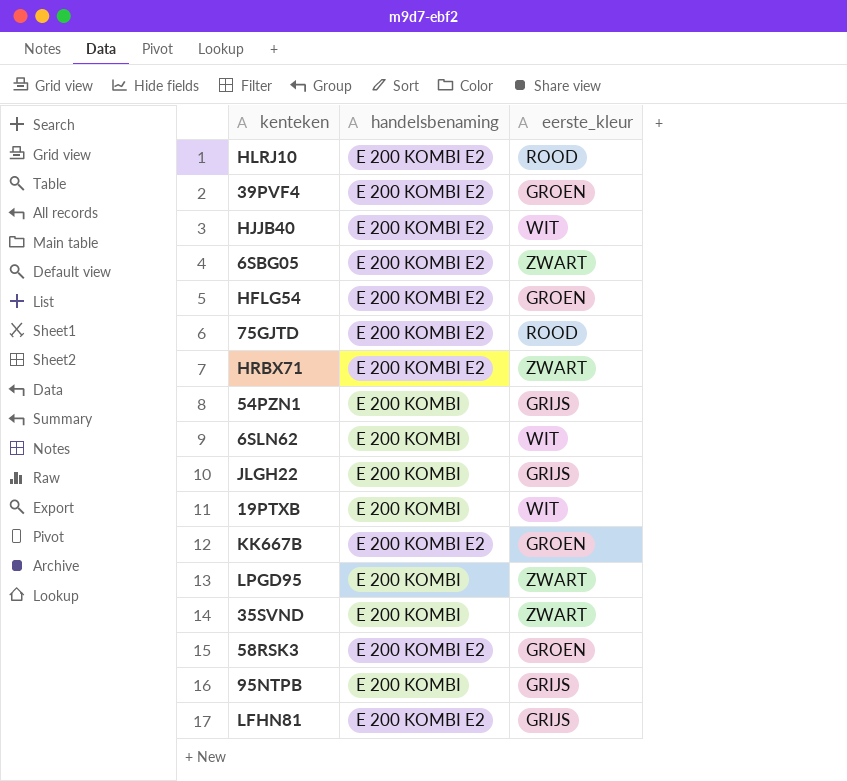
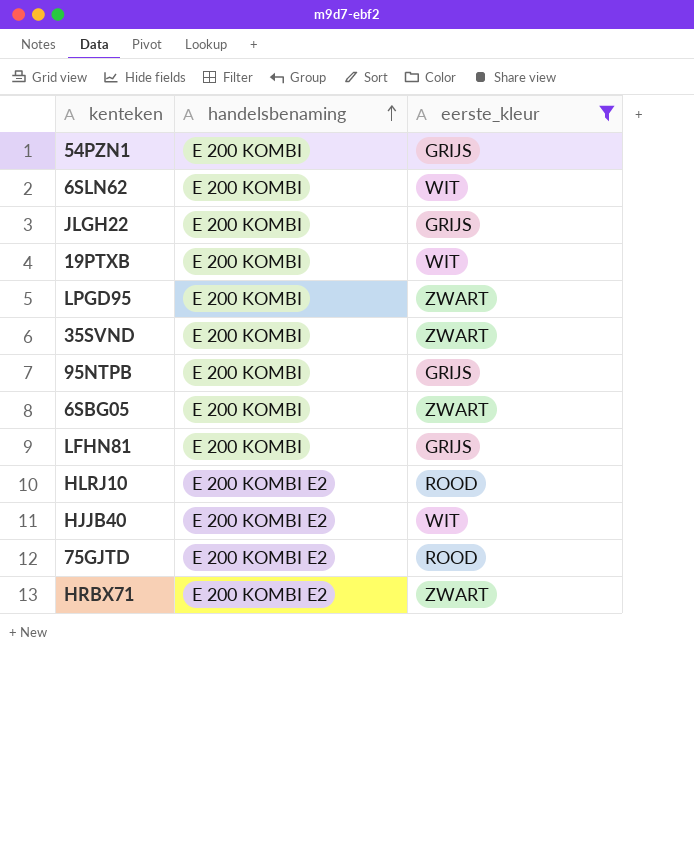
filter: none -> eerste_kleur != GROEN
row order: none -> handelsbenaming ascending
6SBG05 | handelsbenaming: E 200 KOMBI E2 -> E 200 KOMBI
LFHN81 | handelsbenaming: E 200 KOMBI E2 -> E 200 KOMBI

